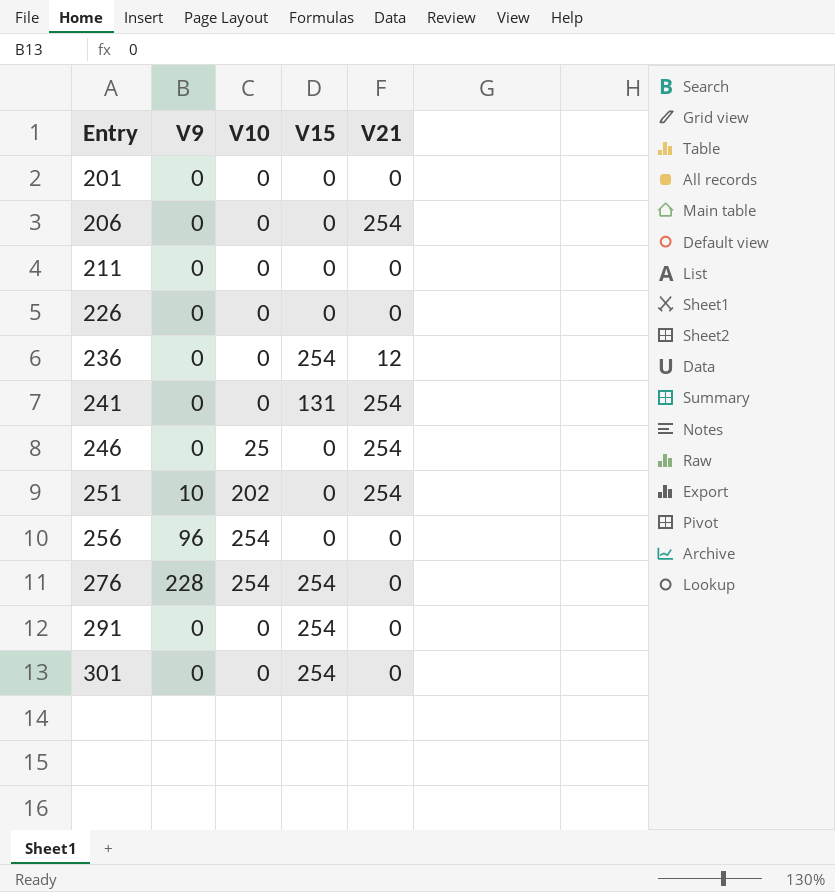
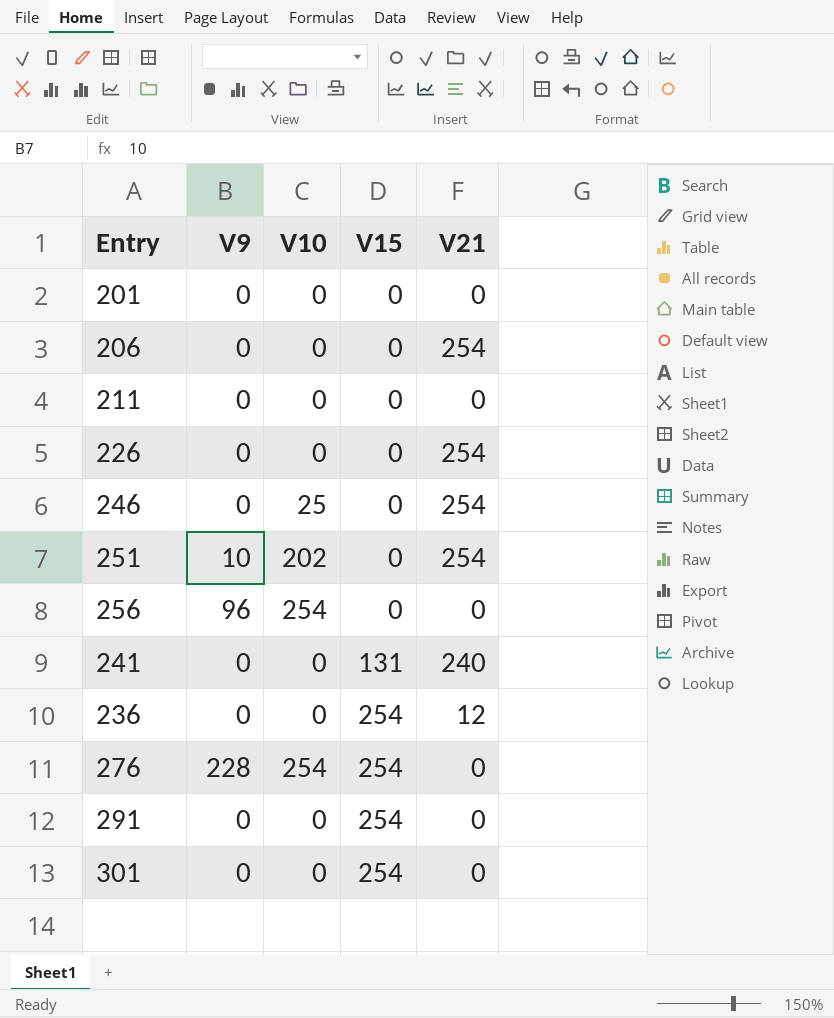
row order: Entry ascending -> V15 ascending
226 | V21: 0 -> 254
241 | V21: 254 -> 240

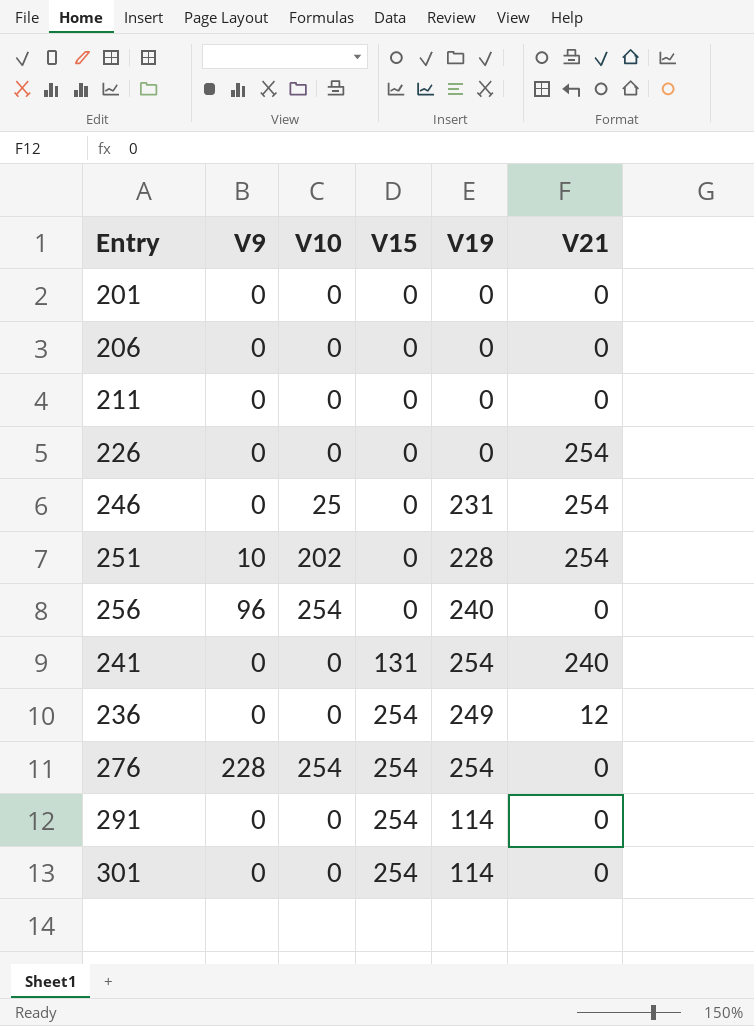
column V19 | position: none -> 5
206 | V21: 254 -> 0

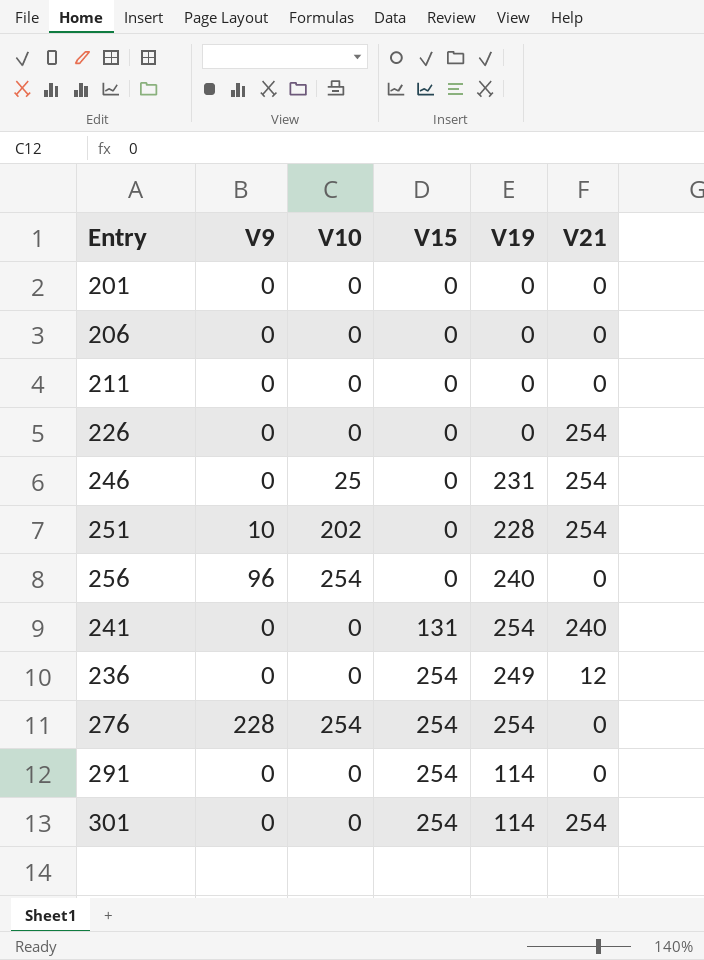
301 | V21: 0 -> 254

